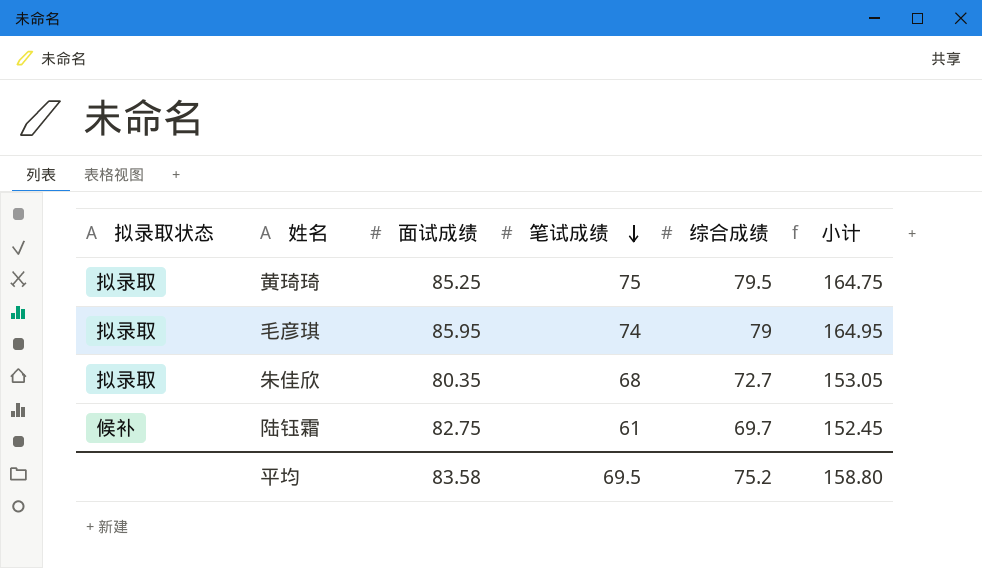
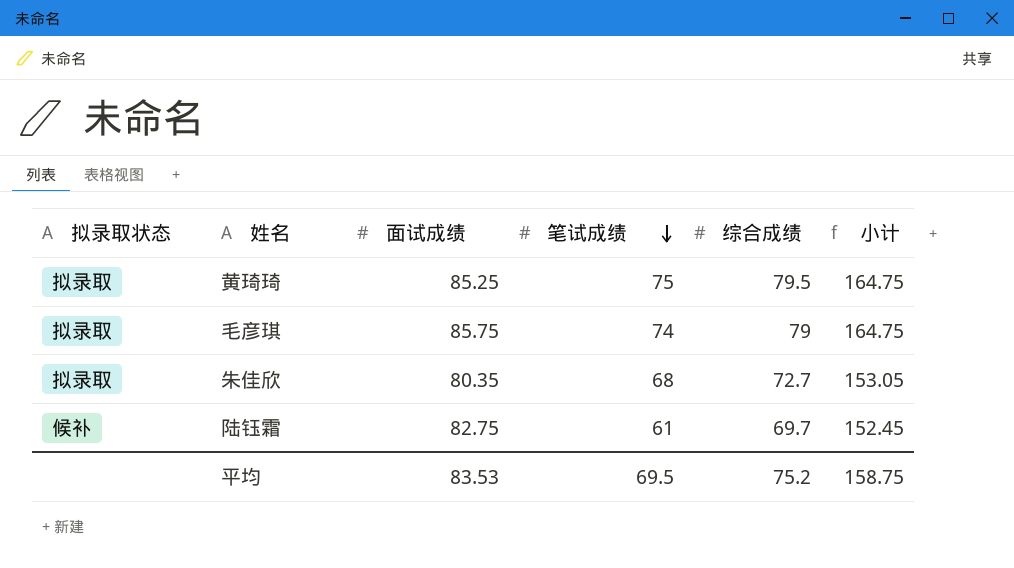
毛彦琪 | 面试成绩: 85.95 -> 85.75
毛彦琪 | 小计: 164.95 -> 164.75
平均 | 面试成绩: 83.58 -> 83.53
平均 | 小计: 158.80 -> 158.75

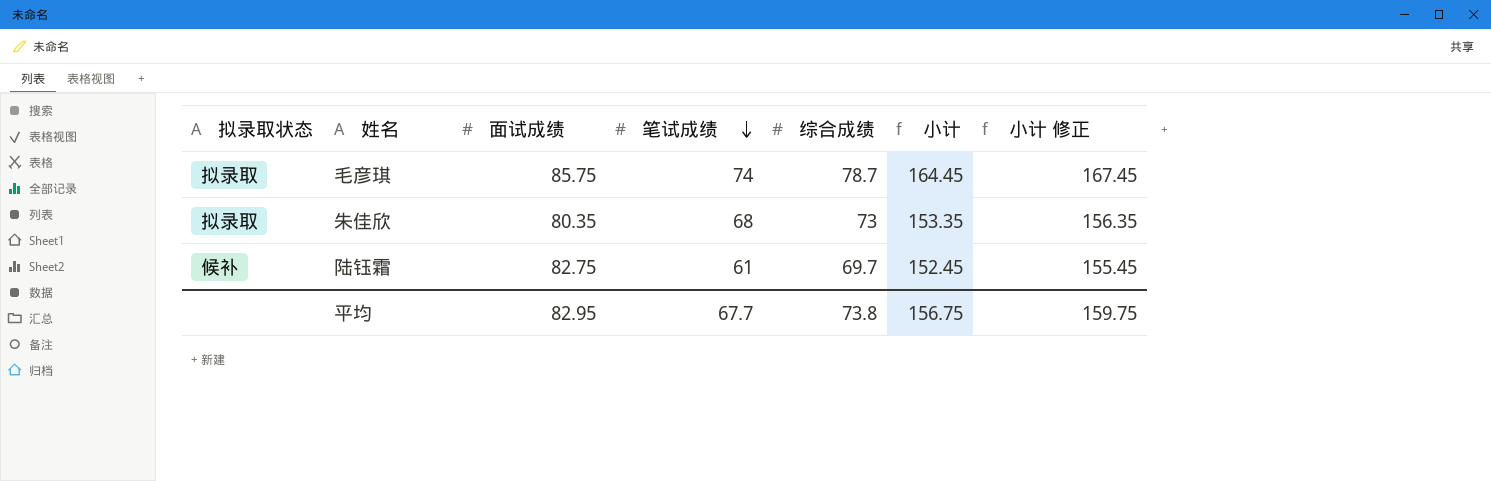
column 小计 修正 | formula: none -> [小计] + 3
row 黄琦琦: 拟录取 | 85.25 | 75 | 79.5 | 164.75 -> none
毛彦琪 | 综合成绩: 79 -> 78.7
毛彦琪 | 小计: 164.75 -> 164.45
朱佳欣 | 综合成绩: 72.7 -> 73
朱佳欣 | 小计: 153.05 -> 153.35
平均 | 面试成绩: 83.53 -> 82.95
平均 | 笔试成绩: 69.5 -> 67.7
平均 | 综合成绩: 75.2 -> 73.8
平均 | 小计: 158.75 -> 156.75

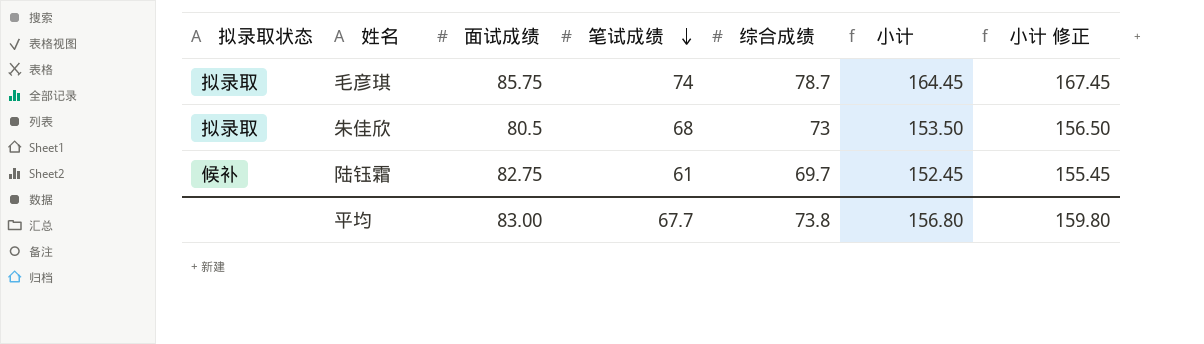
朱佳欣 | 面试成绩: 80.35 -> 80.5
朱佳欣 | 小计: 153.35 -> 153.50
朱佳欣 | 小计 修正: 156.35 -> 156.50
平均 | 面试成绩: 82.95 -> 83.00
平均 | 小计: 156.75 -> 156.80
平均 | 小计 修正: 159.75 -> 159.80

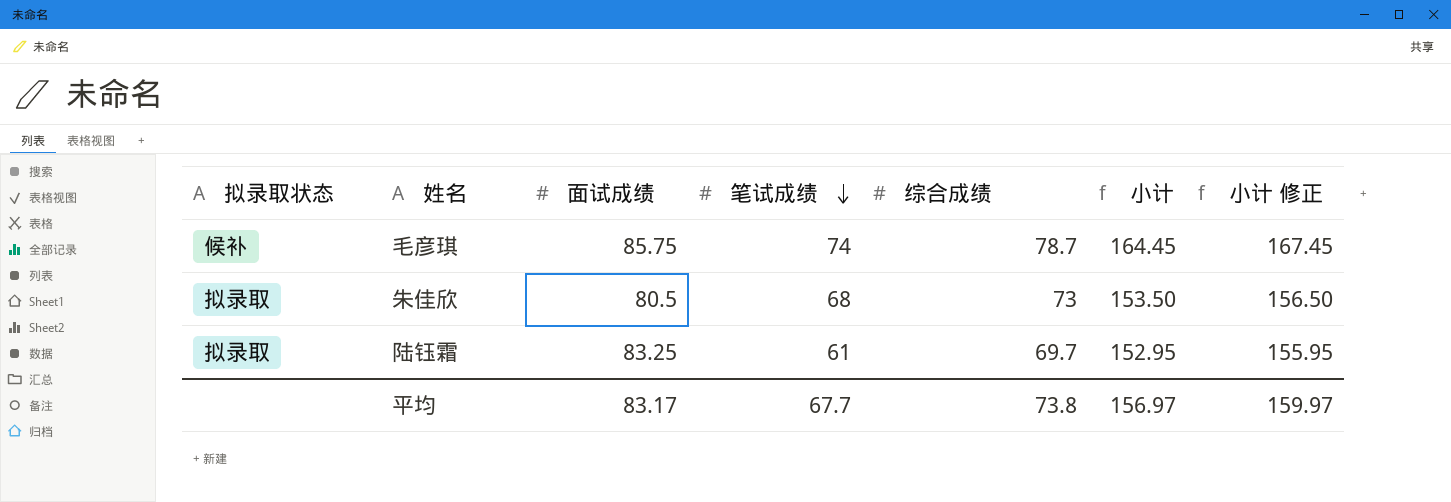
毛彦琪 | 拟录取状态: 拟录取 -> 候补
陆钰霜 | 拟录取状态: 候补 -> 拟录取
陆钰霜 | 面试成绩: 82.75 -> 83.25
陆钰霜 | 小计: 152.45 -> 152.95
陆钰霜 | 小计 修正: 155.45 -> 155.95
平均 | 面试成绩: 83.00 -> 83.17
平均 | 小计: 156.80 -> 156.97
平均 | 小计 修正: 159.80 -> 159.97

